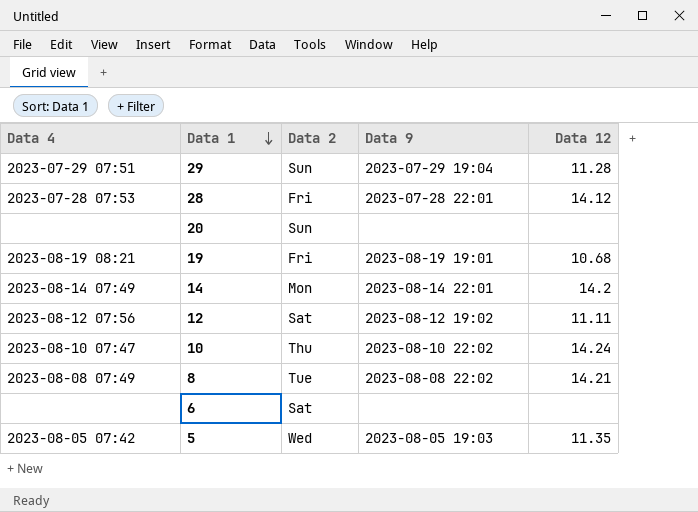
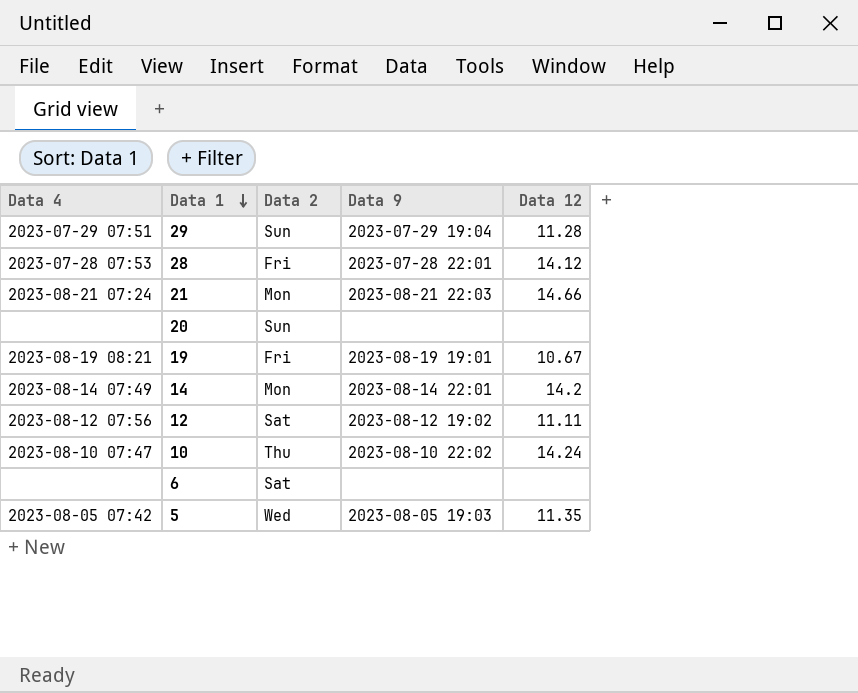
row 8: 2023-08-08 07:49 | Tue | 2023-08-08 22:02 | 14.21 -> none
row 21: none -> 2023-08-21 07:24 | Mon | 2023-08-21 22:03 | 14.66
19 | Data 12: 10.68 -> 10.67

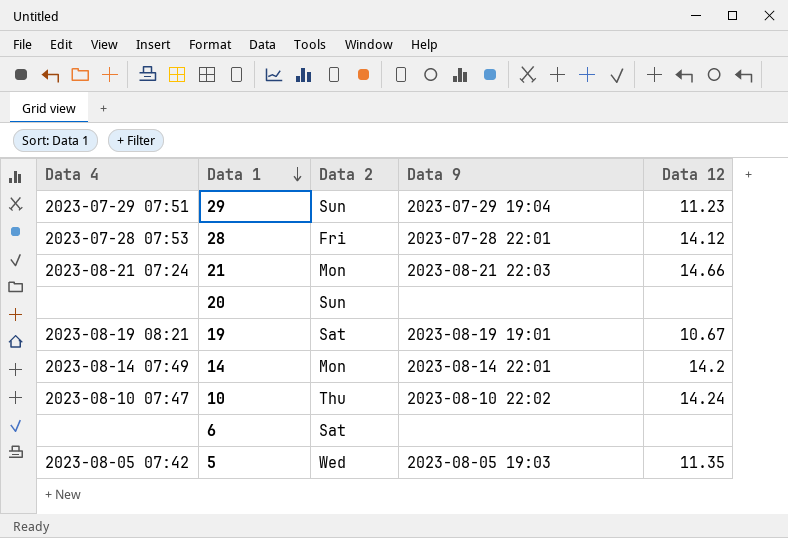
row 12: 2023-08-12 07:56 | Sat | 2023-08-12 19:02 | 11.11 -> none
29 | Data 12: 11.28 -> 11.23
19 | Data 2: Fri -> Sat

